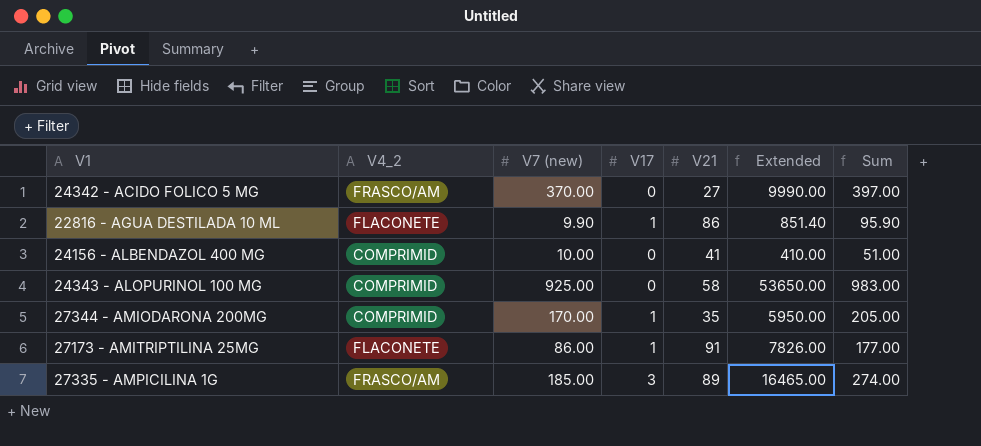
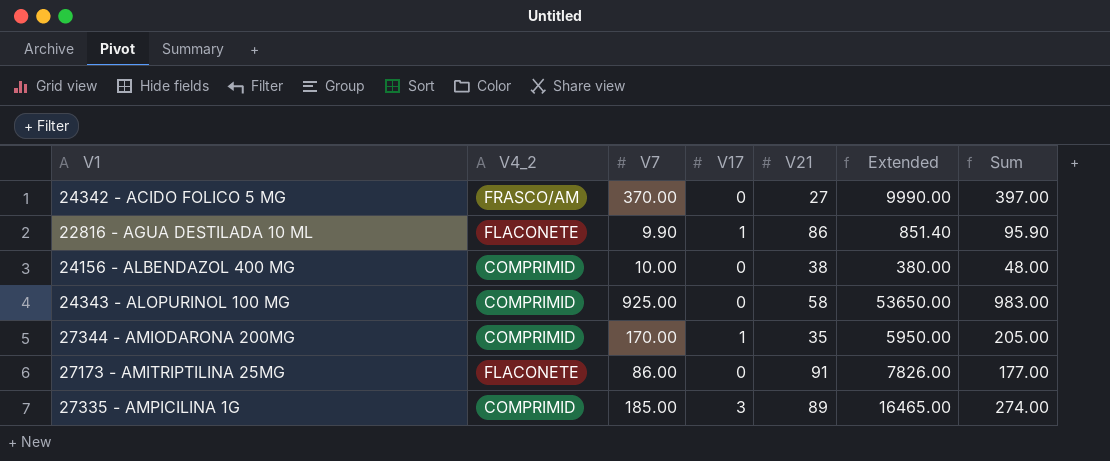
column name: V7 (new) -> V7
24156 - ALBENDAZOL 400 MG | V21: 41 -> 38
24156 - ALBENDAZOL 400 MG | Extended: 410.00 -> 380.00
24156 - ALBENDAZOL 400 MG | Sum: 51.00 -> 48.00
27173 - AMITRIPTILINA 25MG | V17: 1 -> 0
27335 - AMPICILINA 1G | V4_2: FRASCO/AM -> COMPRIMID

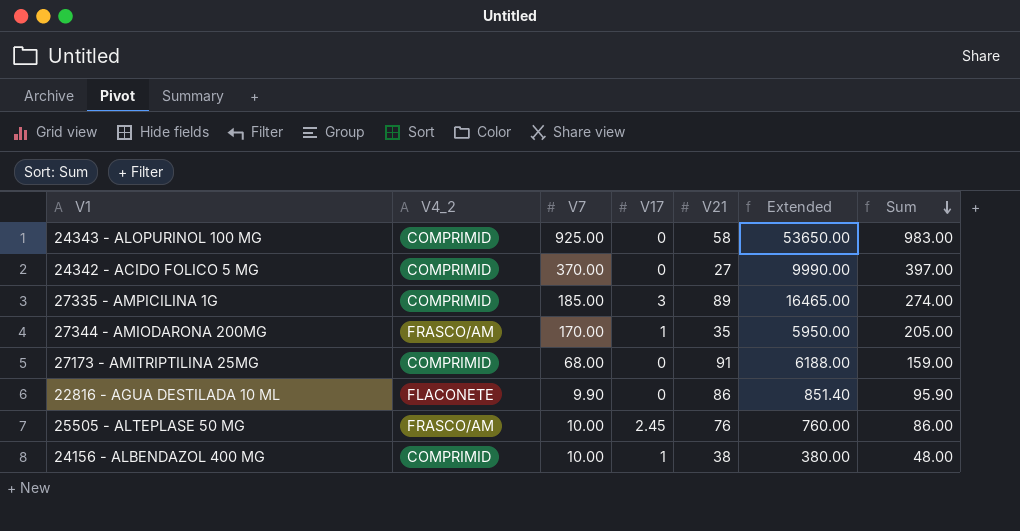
row order: none -> Sum descending
24342 - ACIDO FOLICO 5 MG | V4_2: FRASCO/AM -> COMPRIMID
27344 - AMIODARONA 200MG | V4_2: COMPRIMID -> FRASCO/AM
27173 - AMITRIPTILINA 25MG | V4_2: FLACONETE -> COMPRIMID
27173 - AMITRIPTILINA 25MG | V7: 86.00 -> 68.00
27173 - AMITRIPTILINA 25MG | Extended: 7826.00 -> 6188.00
27173 - AMITRIPTILINA 25MG | Sum: 177.00 -> 159.00
22816 - AGUA DESTILADA 10 ML | V17: 1 -> 0
row 25505 - ALTEPLASE 50 MG: none -> FRASCO/AM | 10.00 | 2.45 | 76 | 760.00 | 86.00
24156 - ALBENDAZOL 400 MG | V17: 0 -> 1

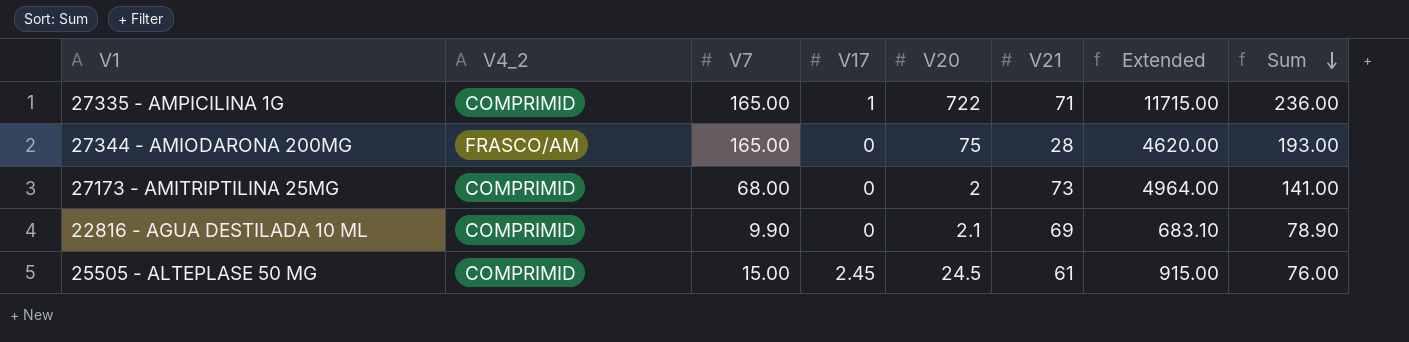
column V20 | position: none -> 5
row 24343 - ALOPURINOL 100 MG: COMPRIMID | 925.00 | 0 | 58 | 53650.00 | 983.00 -> none
row 24342 - ACIDO FOLICO 5 MG: COMPRIMID | 370.00 | 0 | 27 | 9990.00 | 397.00 -> none
row 24156 - ALBENDAZOL 400 MG: COMPRIMID | 10.00 | 1 | 38 | 380.00 | 48.00 -> none
27335 - AMPICILINA 1G | V7: 185.00 -> 165.00
27335 - AMPICILINA 1G | V17: 3 -> 1
27335 - AMPICILINA 1G | V21: 89 -> 71
27335 - AMPICILINA 1G | Extended: 16465.00 -> 11715.00
27335 - AMPICILINA 1G | Sum: 274.00 -> 236.00
27344 - AMIODARONA 200MG | V7: 170.00 -> 165.00
27344 - AMIODARONA 200MG | V17: 1 -> 0
27344 - AMIODARONA 200MG | V21: 35 -> 28
27344 - AMIODARONA 200MG | Extended: 5950.00 -> 4620.00
27344 - AMIODARONA 200MG | Sum: 205.00 -> 193.00
27173 - AMITRIPTILINA 25MG | V21: 91 -> 73
27173 - AMITRIPTILINA 25MG | Extended: 6188.00 -> 4964.00
27173 - AMITRIPTILINA 25MG | Sum: 159.00 -> 141.00
22816 - AGUA DESTILADA 10 ML | V4_2: FLACONETE -> COMPRIMID
22816 - AGUA DESTILADA 10 ML | V21: 86 -> 69
22816 - AGUA DESTILADA 10 ML | Extended: 851.40 -> 683.10
22816 - AGUA DESTILADA 10 ML | Sum: 95.90 -> 78.90
25505 - ALTEPLASE 50 MG | V4_2: FRASCO/AM -> COMPRIMID
25505 - ALTEPLASE 50 MG | V7: 10.00 -> 15.00
25505 - ALTEPLASE 50 MG | V21: 76 -> 61
25505 - ALTEPLASE 50 MG | Extended: 760.00 -> 915.00
25505 - ALTEPLASE 50 MG | Sum: 86.00 -> 76.00

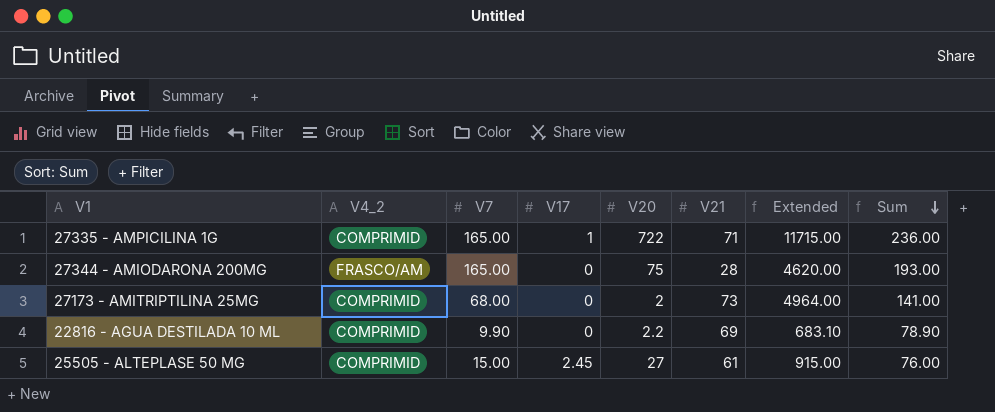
22816 - AGUA DESTILADA 10 ML | V20: 2.1 -> 2.2
25505 - ALTEPLASE 50 MG | V20: 24.5 -> 27

